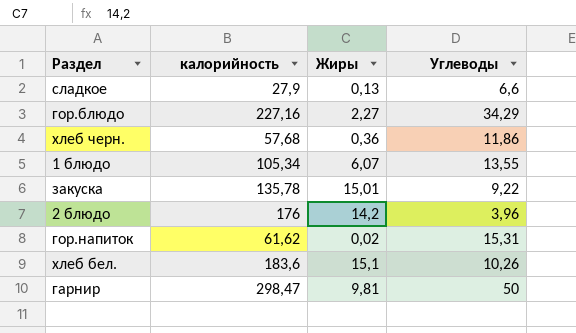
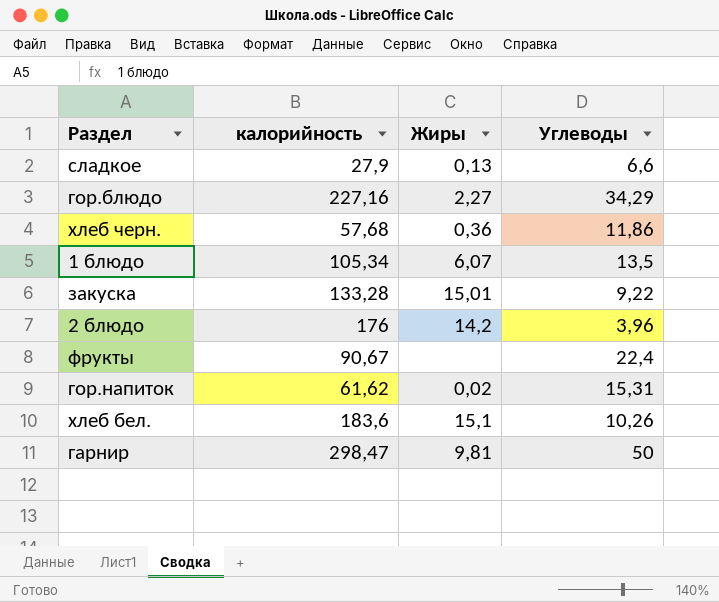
1 блюдо | Углеводы: 13,55 -> 13,5
закуска | калорийность: 135,78 -> 133,28
row фрукты: none -> 90,67 | none | 22,4

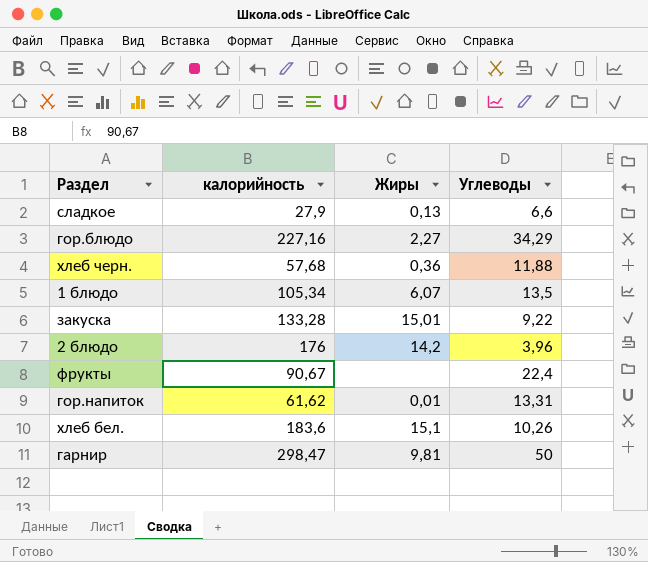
хлеб черн. | Углеводы: 11,86 -> 11,88
гор.напиток | Жиры: 0,02 -> 0,01
гор.напиток | Углеводы: 15,31 -> 13,31

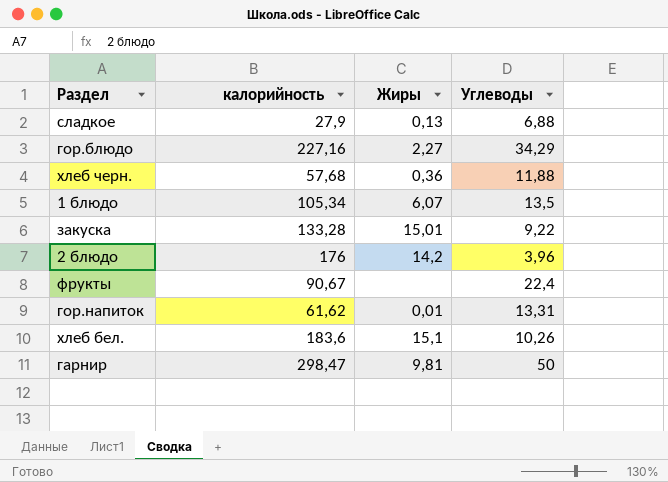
сладкое | Углеводы: 6,6 -> 6,88

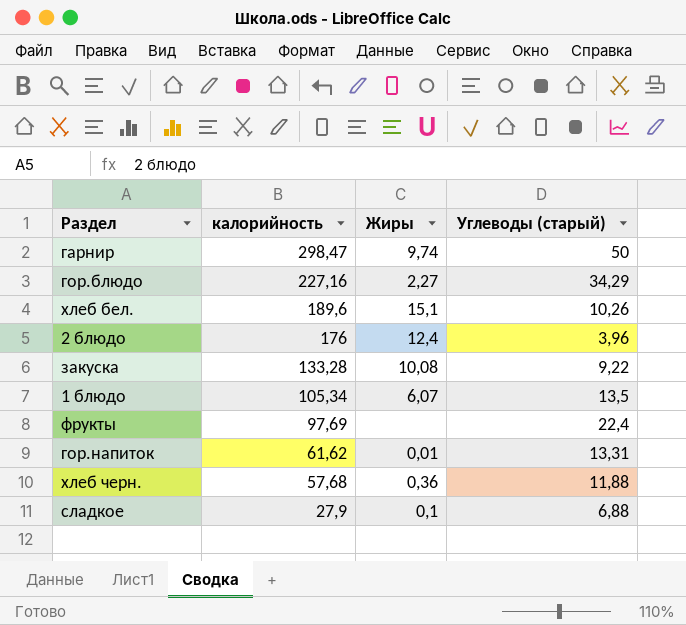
row order: none -> калорийность descending
column name: Углеводы -> Углеводы (старый)
гарнир | Жиры: 9,81 -> 9,74
хлеб бел. | калорийность: 183,6 -> 189,6
2 блюдо | Жиры: 14,2 -> 12,4
закуска | Жиры: 15,01 -> 10,08
фрукты | калорийность: 90,67 -> 97,69
сладкое | Жиры: 0,13 -> 0,1

